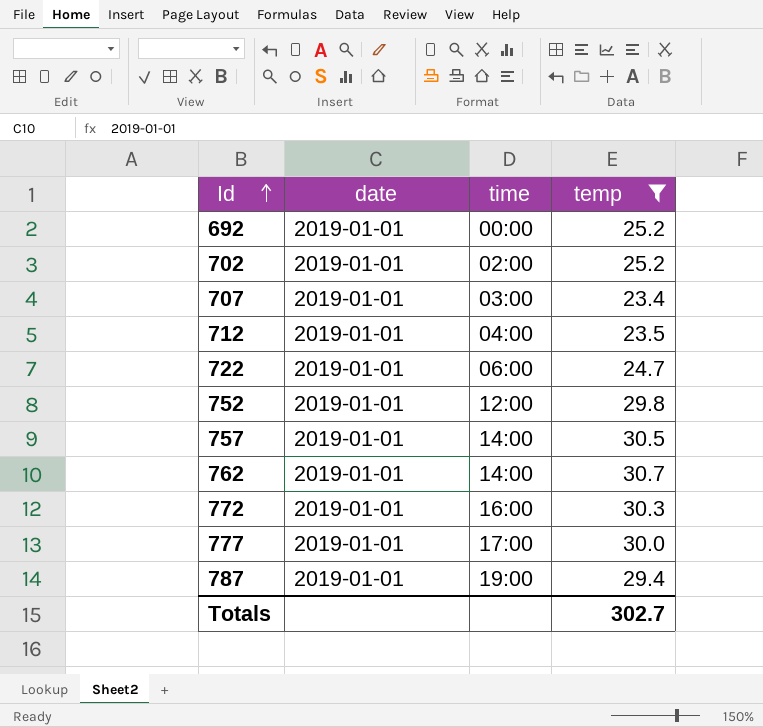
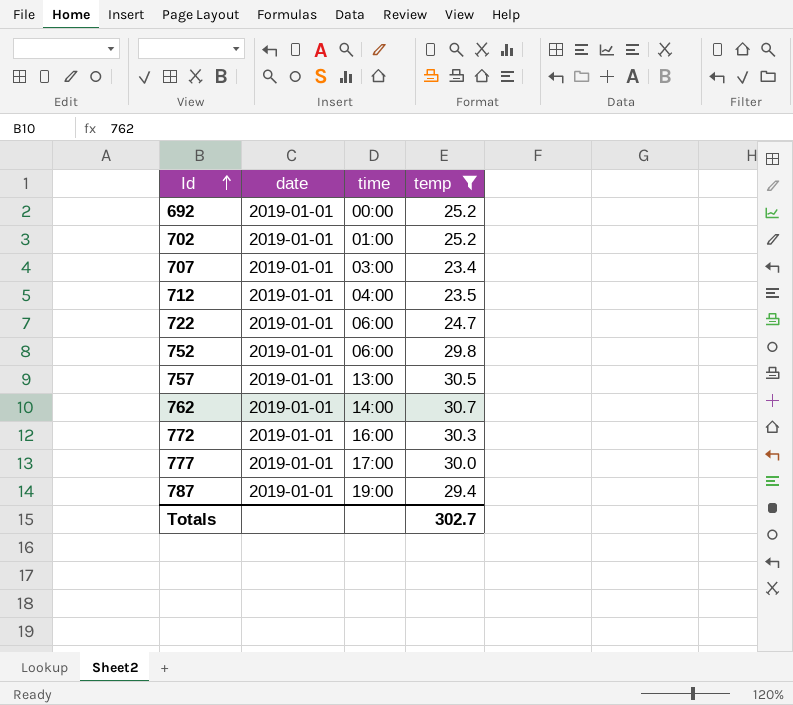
702 | time: 02:00 -> 01:00
752 | time: 12:00 -> 06:00
757 | time: 14:00 -> 13:00

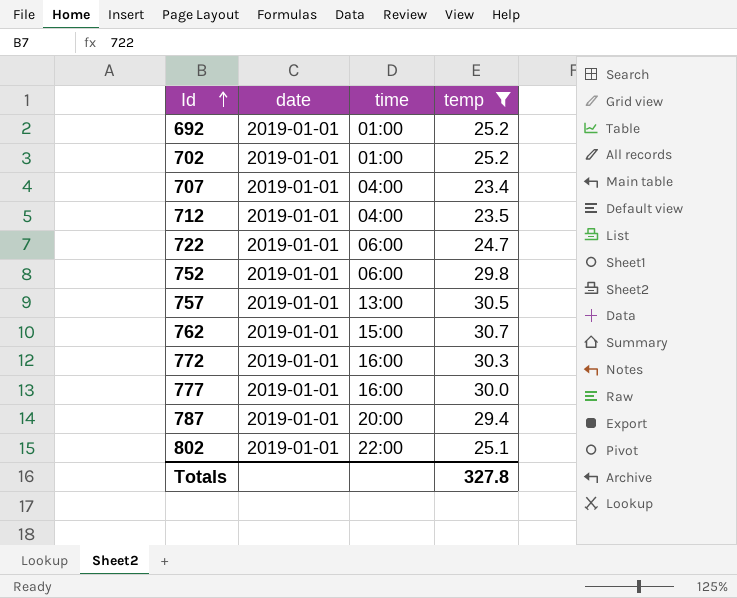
692 | time: 00:00 -> 01:00
707 | time: 03:00 -> 04:00
762 | time: 14:00 -> 15:00
777 | time: 17:00 -> 16:00
787 | time: 19:00 -> 20:00
row 802: none -> 2019-01-01 | 22:00 | 25.1
Totals | temp: 302.7 -> 327.8

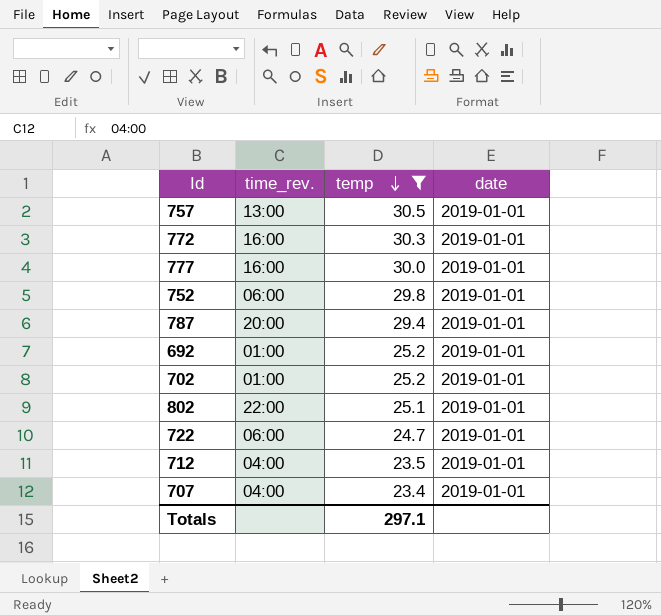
row order: Id ascending -> temp descending
column name: time -> time_rev.
column date | position: 2 -> 4
row 762: 2019-01-01 | 15:00 | 30.7 -> none
Totals | temp: 327.8 -> 297.1

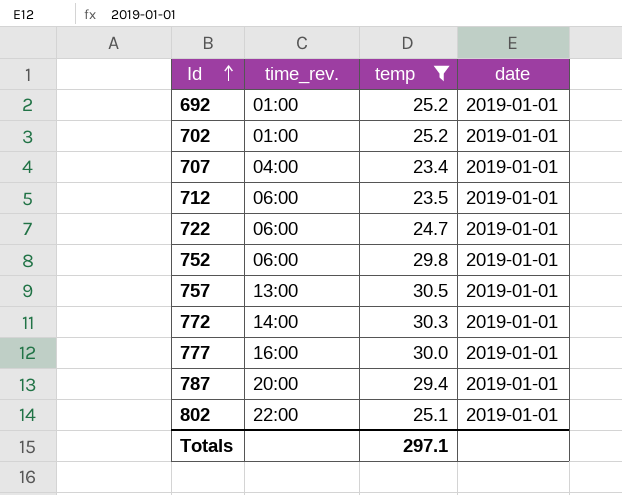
row order: temp descending -> Id ascending
712 | time_rev.: 04:00 -> 06:00
772 | time_rev.: 16:00 -> 14:00

